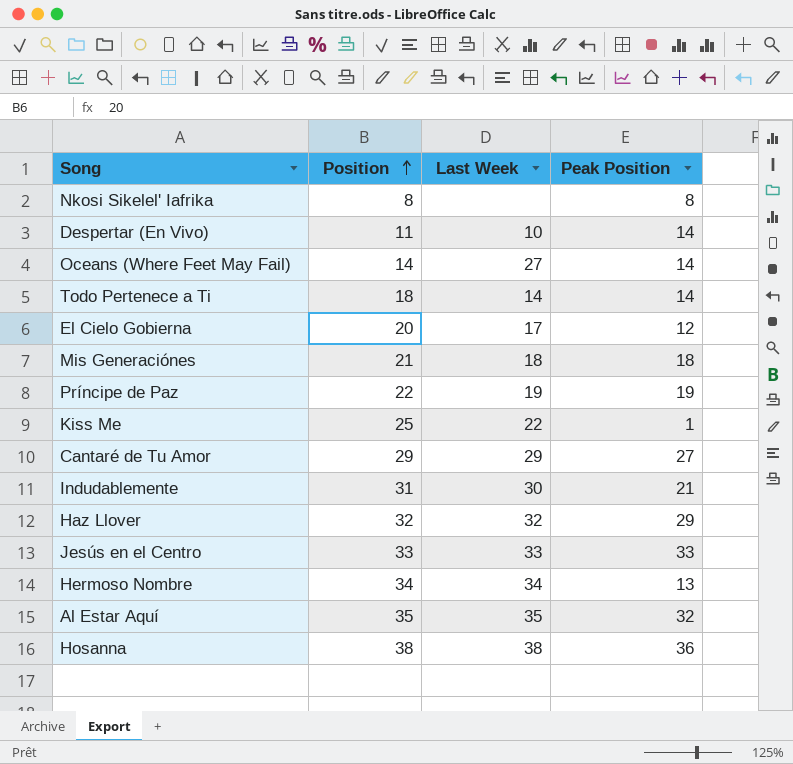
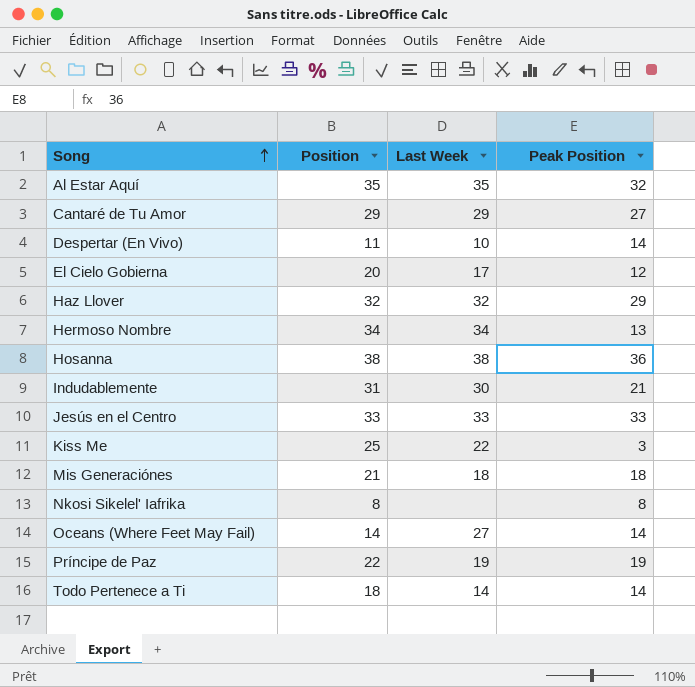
row order: Position ascending -> Song ascending
Kiss Me | Peak Position: 1 -> 3

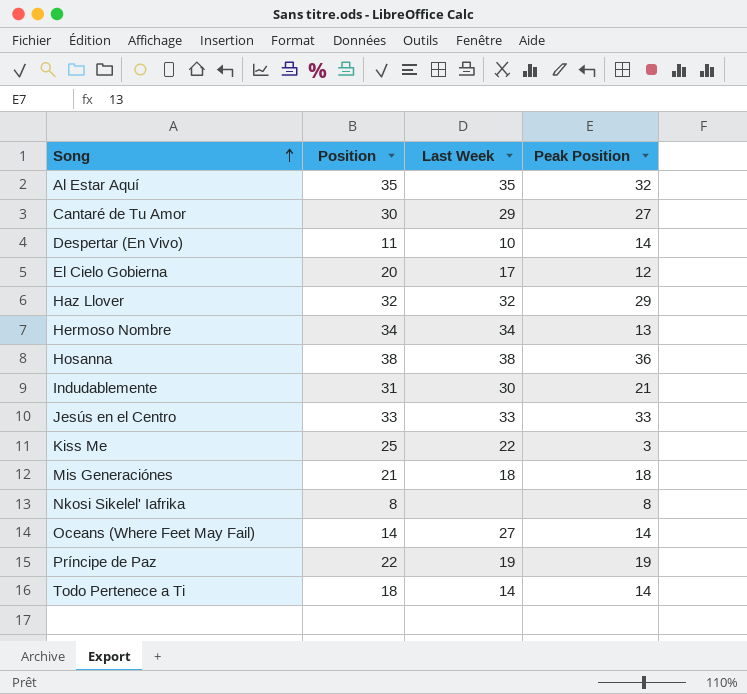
Cantaré de Tu Amor | Position: 29 -> 30

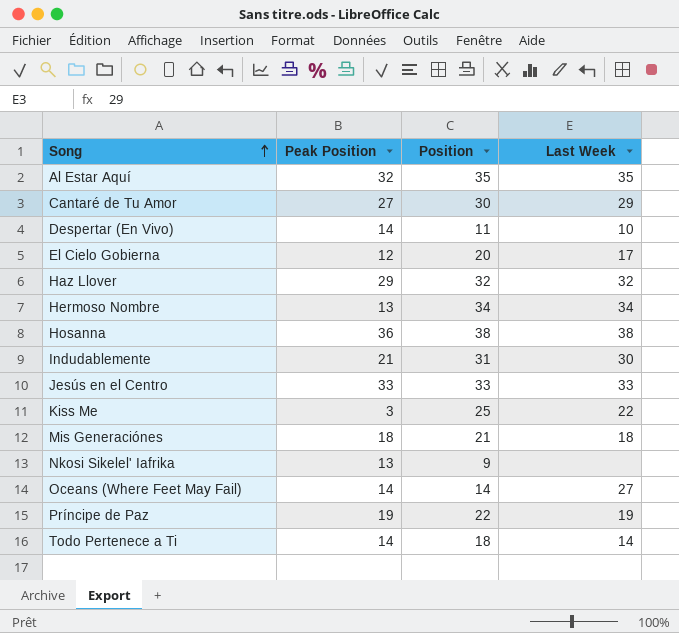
column Peak Position | position: 4 -> 2
Nkosi Sikelel' Iafrika | Peak Position: 8 -> 13
Nkosi Sikelel' Iafrika | Position: 8 -> 9

